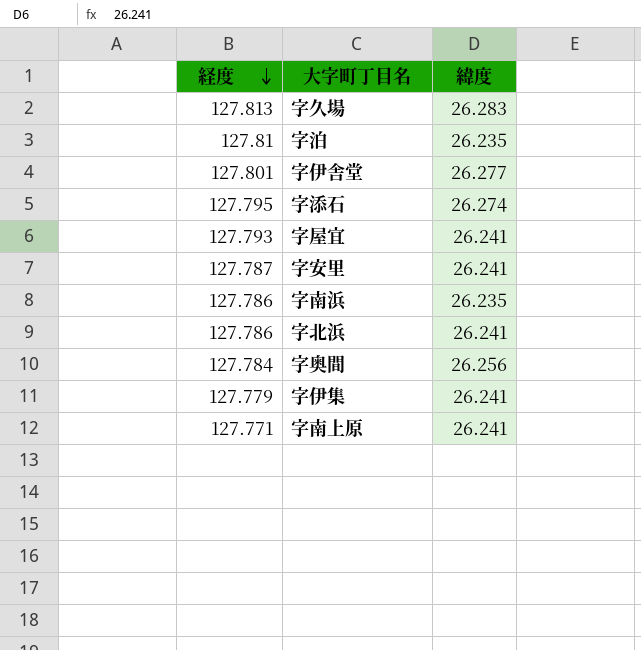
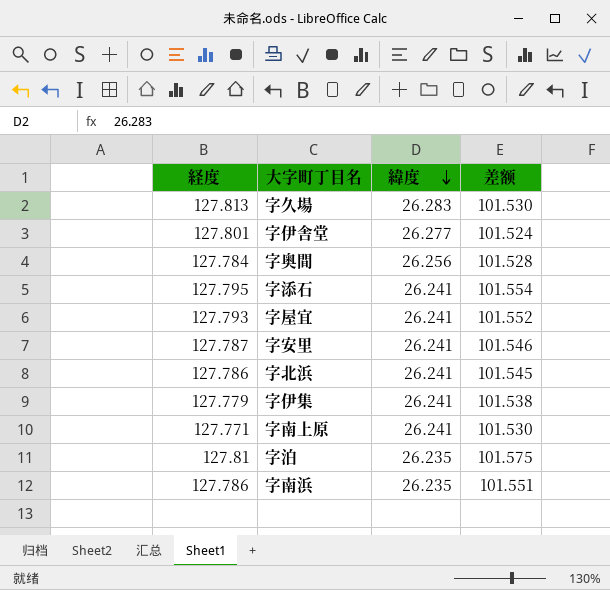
row order: 経度 descending -> 緯度 descending
column 差额 | formula: none -> [経度] - [緯度]
字添石 | 緯度: 26.274 -> 26.241

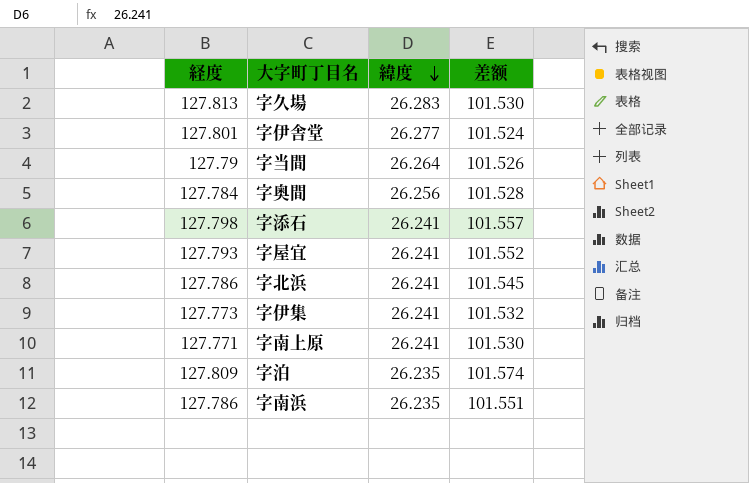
row 字安里: 127.787 | 26.241 | 101.546 -> none
row 字当間: none -> 127.79 | 26.264 | 101.526
字添石 | 経度: 127.795 -> 127.798
字添石 | 差额: 101.554 -> 101.557
字伊集 | 経度: 127.779 -> 127.773
字伊集 | 差额: 101.538 -> 101.532
字泊 | 経度: 127.81 -> 127.809
字泊 | 差额: 101.575 -> 101.574

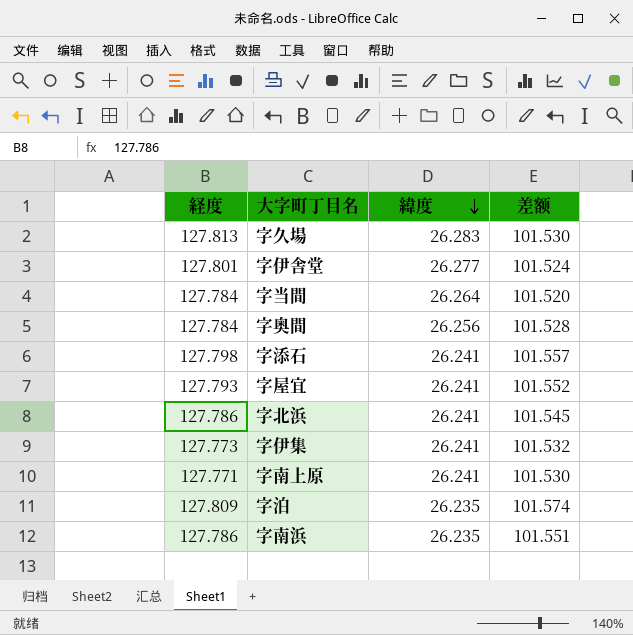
字当間 | 経度: 127.79 -> 127.784
字当間 | 差额: 101.526 -> 101.520

